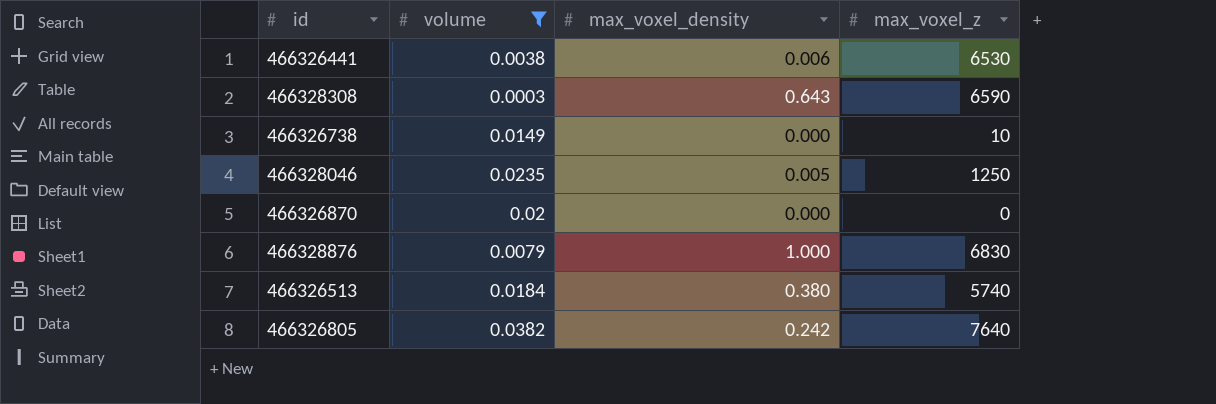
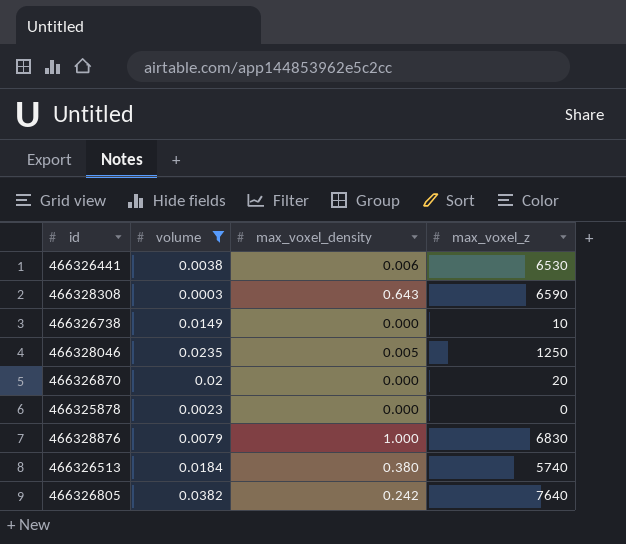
466326870 | max_voxel_z: 0 -> 20
row 466325878: none -> 0.0023 | 0.000 | 0

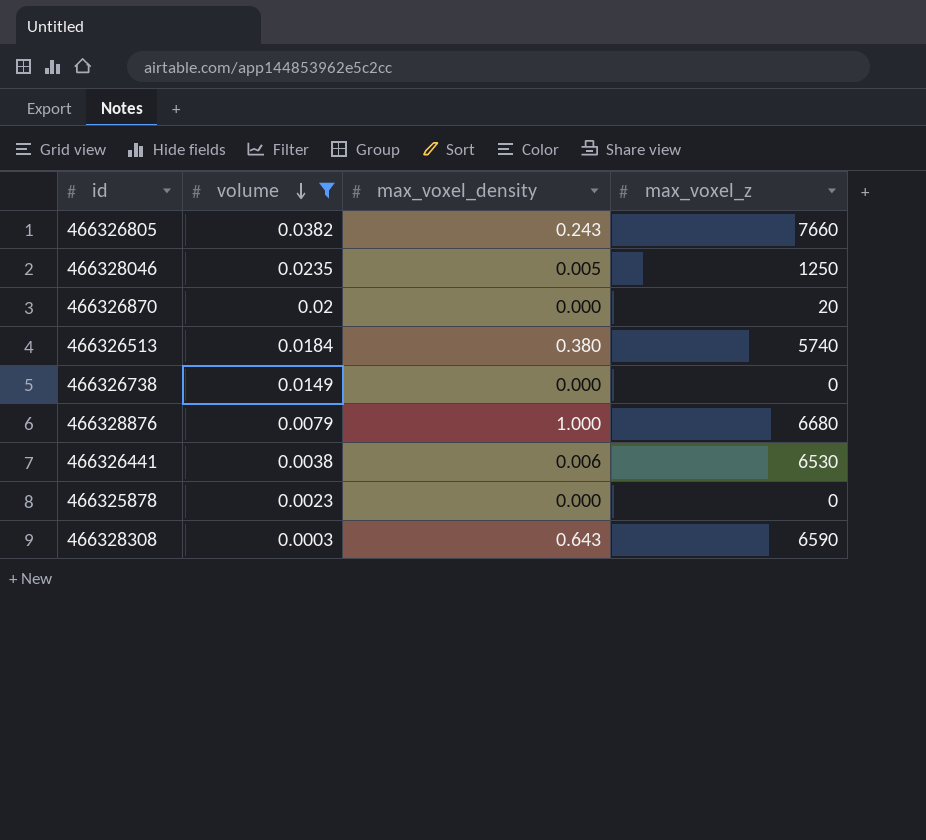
row order: none -> volume descending
466326805 | max_voxel_density: 0.242 -> 0.243
466326805 | max_voxel_z: 7640 -> 7660
466326738 | max_voxel_z: 10 -> 0
466328876 | max_voxel_z: 6830 -> 6680

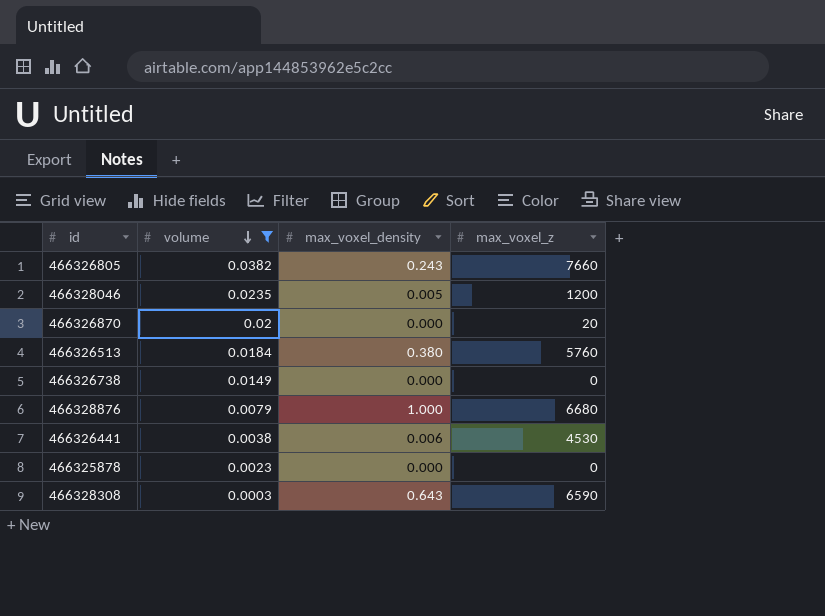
466328046 | max_voxel_z: 1250 -> 1200
466326513 | max_voxel_z: 5740 -> 5760
466326441 | max_voxel_z: 6530 -> 4530

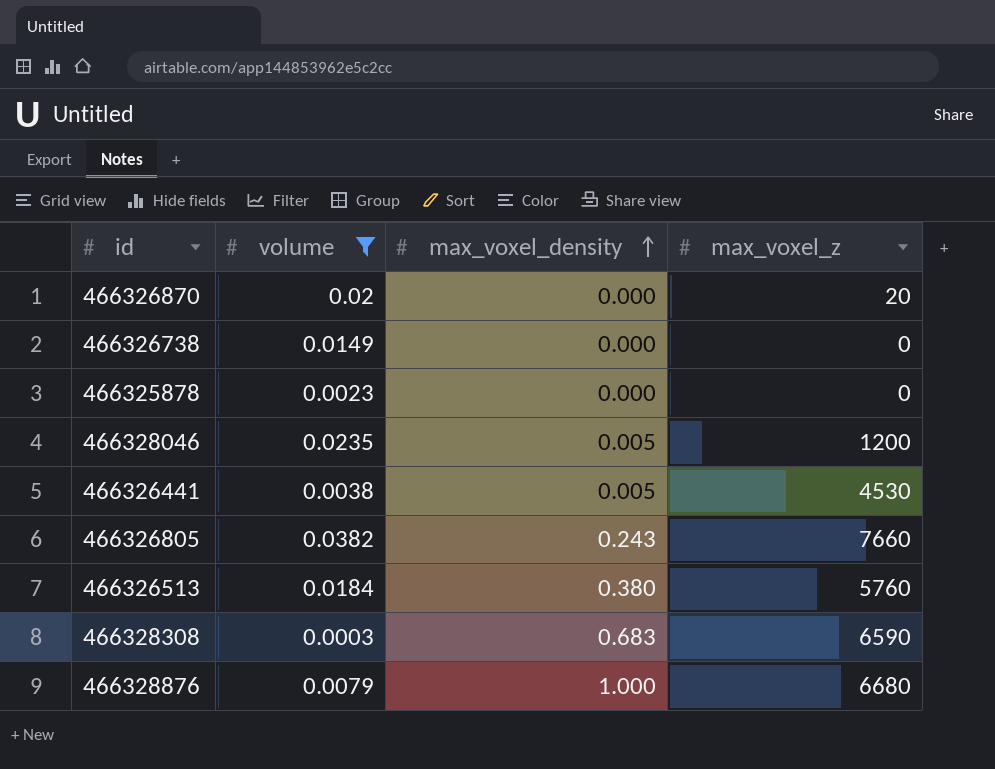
row order: volume descending -> max_voxel_density ascending
466326441 | max_voxel_density: 0.006 -> 0.005
466328308 | max_voxel_density: 0.643 -> 0.683

